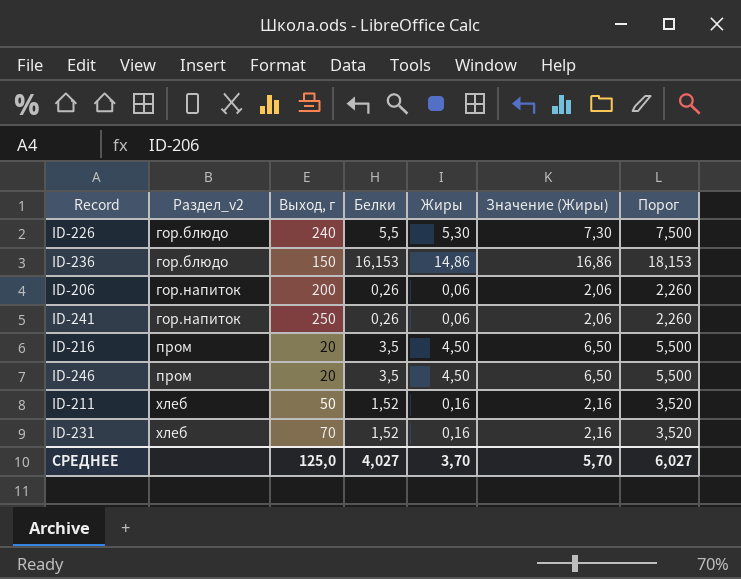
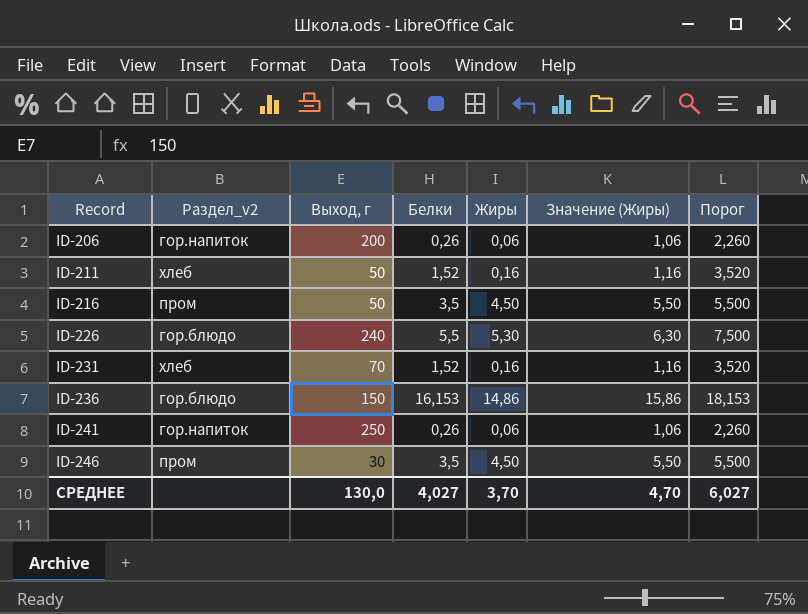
row order: Раздел_v2 ascending -> Record ascending
column Значение (Жиры) | formula: [Жиры] + 2 -> [Жиры] + 1
ID-216 | Выход, г: 20 -> 50
ID-246 | Выход, г: 20 -> 30
СРЕДНЕЕ | Выход, г: 125,0 -> 130,0
СРЕДНЕЕ | Значение (Жиры): 5,70 -> 4,70

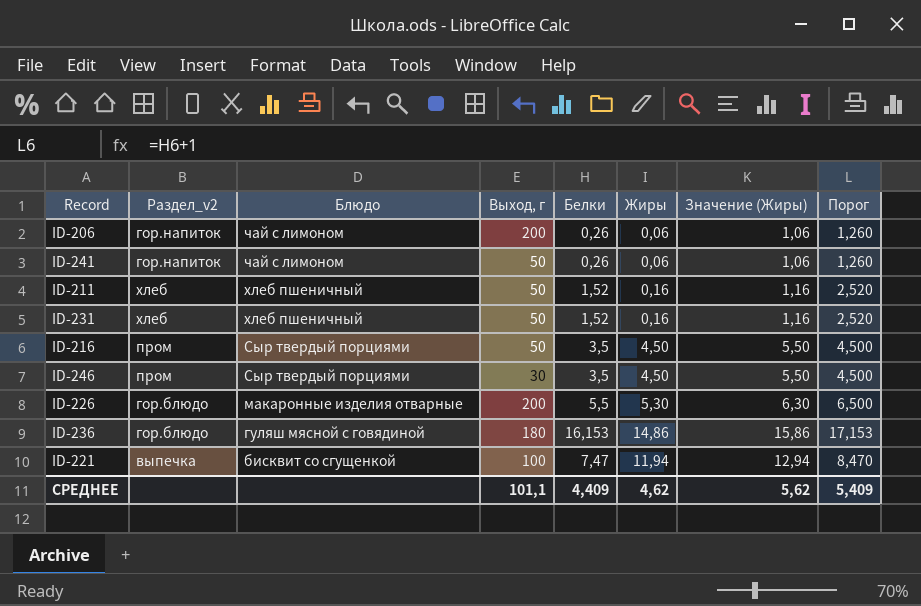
row order: Record ascending -> Блюдо descending
column Блюдо | position: none -> 3
column Порог | formula: [Белки] + 2 -> [Белки] + 1
ID-241 | Выход, г: 250 -> 50
ID-231 | Выход, г: 70 -> 50
ID-226 | Выход, г: 240 -> 200
ID-236 | Выход, г: 150 -> 180
row ID-221: none -> выпечка | бисквит со сгущенкой | 100 | 7,47 | 11,94 | 12,94 | 8,470
СРЕДНЕЕ | Выход, г: 130,0 -> 101,1
СРЕДНЕЕ | Белки: 4,027 -> 4,409
СРЕДНЕЕ | Жиры: 3,70 -> 4,62
СРЕДНЕЕ | Значение (Жиры): 4,70 -> 5,62
СРЕДНЕЕ | Порог: 6,027 -> 5,409

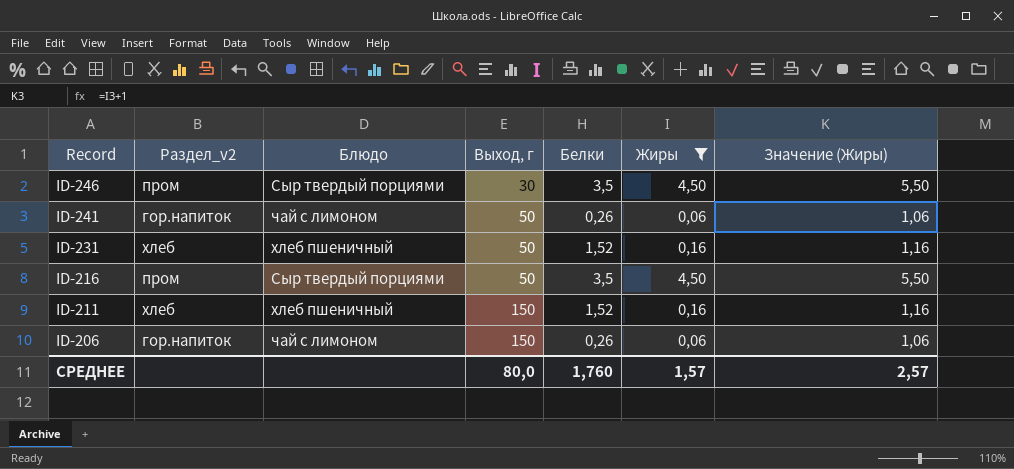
filter: none -> Жиры <= 4,50
row order: Блюдо descending -> Record descending
column Порог | formula: [Белки] + 1 -> none
ID-211 | Выход, г: 50 -> 150
ID-206 | Выход, г: 200 -> 150
СРЕДНЕЕ | Выход, г: 101,1 -> 80,0
СРЕДНЕЕ | Белки: 4,409 -> 1,760
СРЕДНЕЕ | Жиры: 4,62 -> 1,57
СРЕДНЕЕ | Значение (Жиры): 5,62 -> 2,57

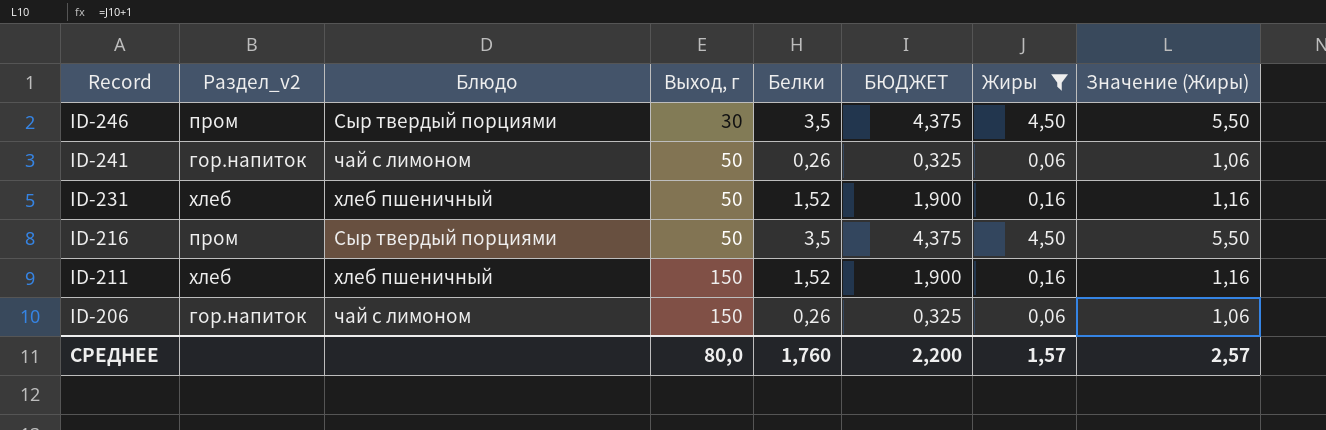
column БЮДЖЕТ | formula: none -> [Белки] * 1,25

